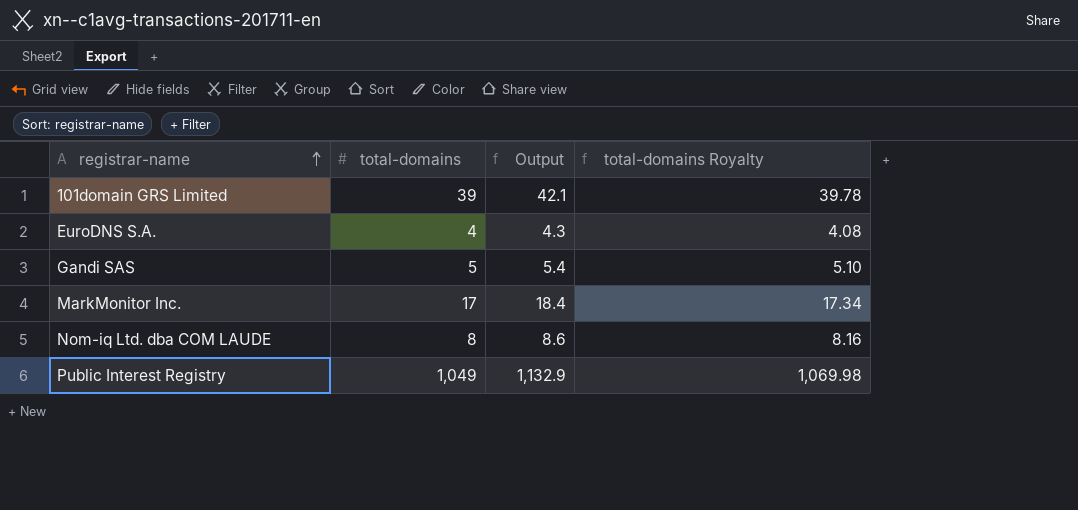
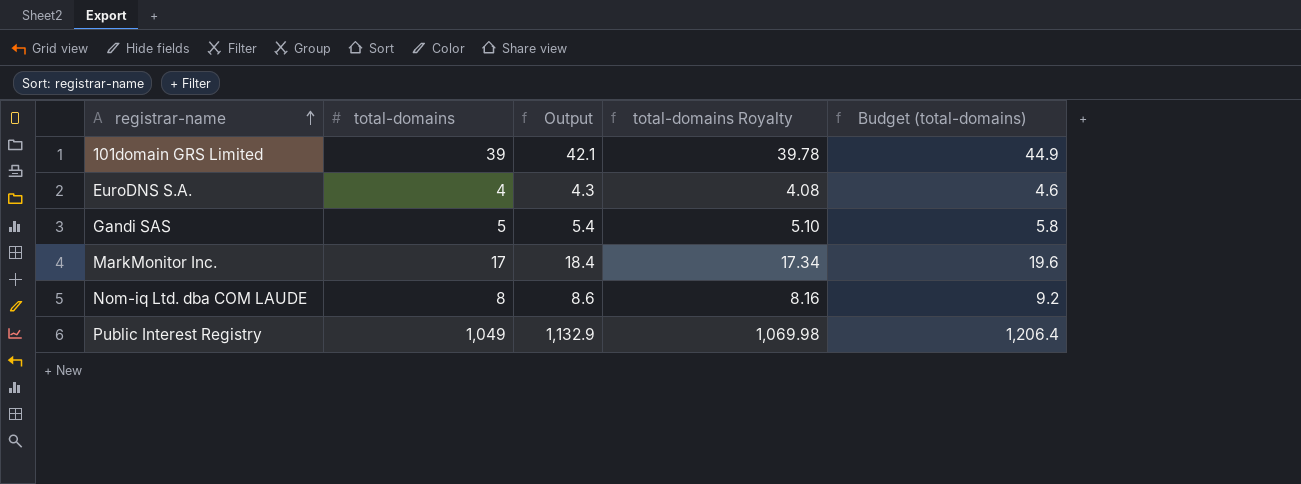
column Budget (total-domains) | formula: none -> [total-domains] * 1.15

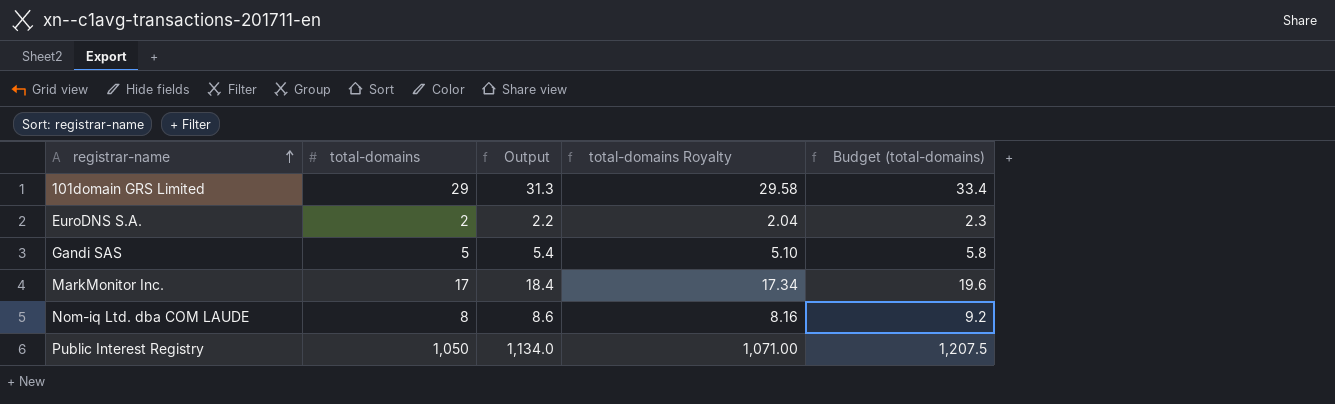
101domain GRS Limited | total-domains: 39 -> 29
101domain GRS Limited | Output: 42.1 -> 31.3
101domain GRS Limited | total-domains Royalty: 39.78 -> 29.58
101domain GRS Limited | Budget (total-domains): 44.9 -> 33.4
EuroDNS S.A. | total-domains: 4 -> 2
EuroDNS S.A. | Output: 4.3 -> 2.2
EuroDNS S.A. | total-domains Royalty: 4.08 -> 2.04
EuroDNS S.A. | Budget (total-domains): 4.6 -> 2.3
Public Interest Registry | total-domains: 1,049 -> 1,050
Public Interest Registry | Output: 1,132.9 -> 1,134.0
Public Interest Registry | total-domains Royalty: 1,069.98 -> 1,071.00
Public Interest Registry | Budget (total-domains): 1,206.4 -> 1,207.5

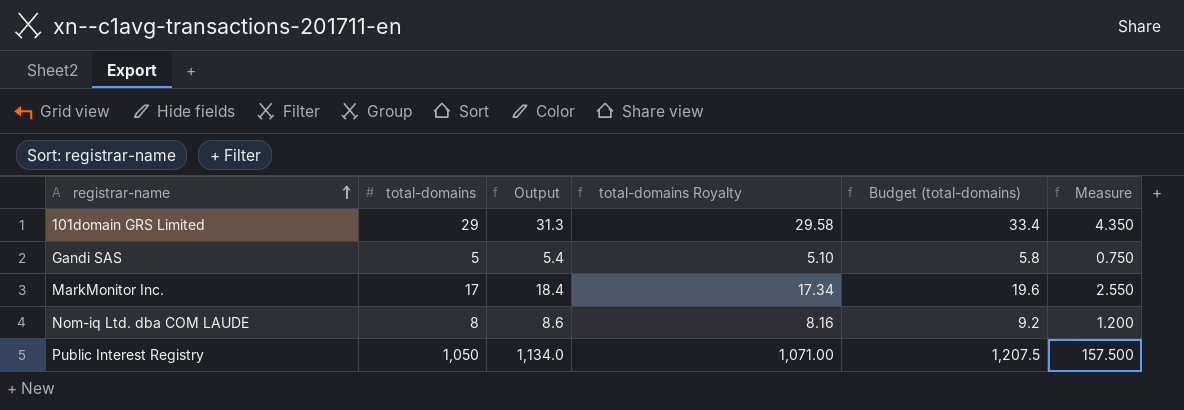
column Measure | formula: none -> [total-domains] * 0.15
row EuroDNS S.A.: 2 | 2.2 | 2.04 | 2.3 -> none

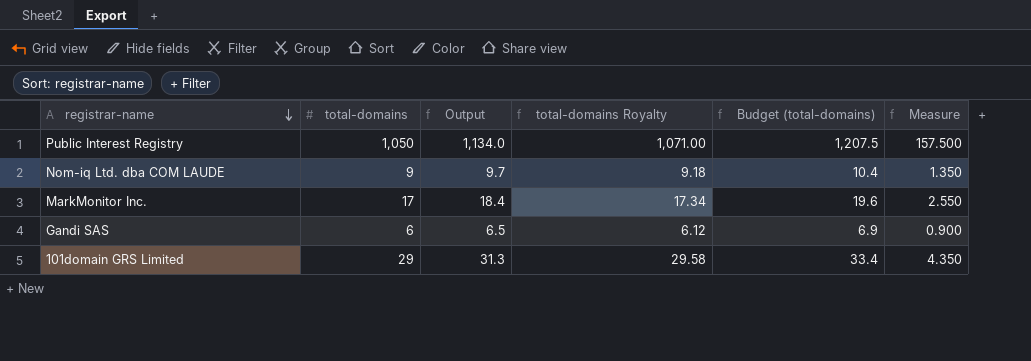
row order: registrar-name ascending -> registrar-name descending
Nom-iq Ltd. dba COM LAUDE | total-domains: 8 -> 9
Nom-iq Ltd. dba COM LAUDE | Output: 8.6 -> 9.7
Nom-iq Ltd. dba COM LAUDE | total-domains Royalty: 8.16 -> 9.18
Nom-iq Ltd. dba COM LAUDE | Budget (total-domains): 9.2 -> 10.4
Nom-iq Ltd. dba COM LAUDE | Measure: 1.200 -> 1.350
Gandi SAS | total-domains: 5 -> 6
Gandi SAS | Output: 5.4 -> 6.5
Gandi SAS | total-domains Royalty: 5.10 -> 6.12
Gandi SAS | Budget (total-domains): 5.8 -> 6.9
Gandi SAS | Measure: 0.750 -> 0.900

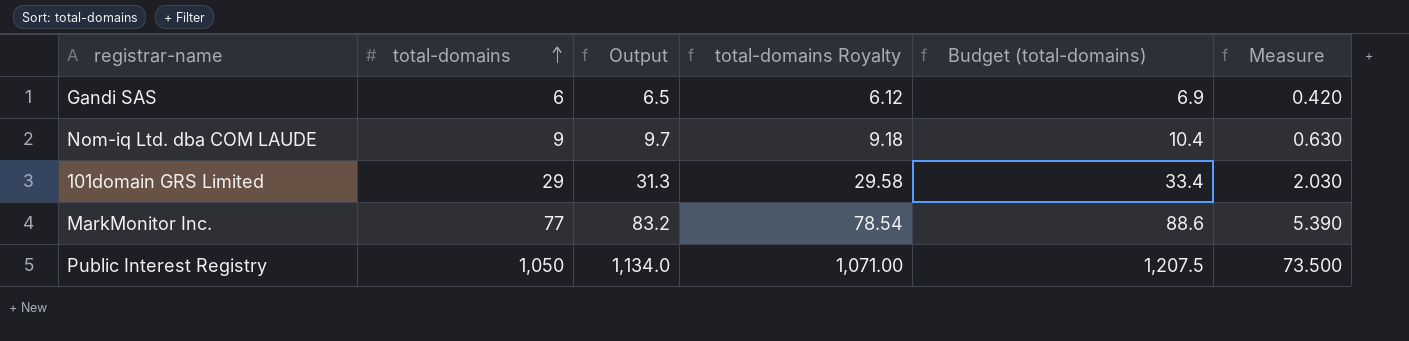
row order: registrar-name descending -> total-domains ascending
column Measure | formula: [total-domains] * 0.15 -> [total-domains] * 0.07
MarkMonitor Inc. | total-domains: 17 -> 77
MarkMonitor Inc. | Output: 18.4 -> 83.2
MarkMonitor Inc. | total-domains Royalty: 17.34 -> 78.54
MarkMonitor Inc. | Budget (total-domains): 19.6 -> 88.6

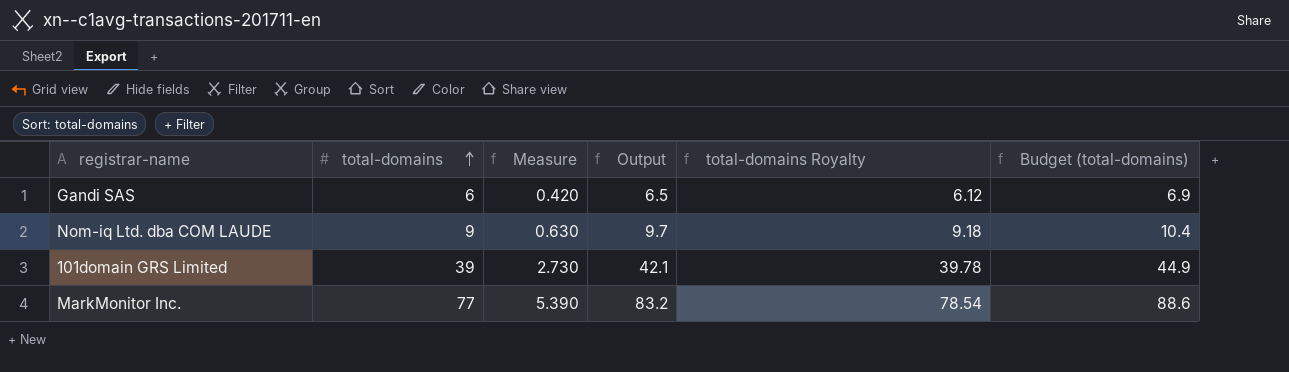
column Measure | position: 6 -> 3
row Public Interest Registry: 1,050 | 1,134.0 | 1,071.00 | 1,207.5 | 73.500 -> none
101domain GRS Limited | total-domains: 29 -> 39
101domain GRS Limited | Measure: 2.030 -> 2.730
101domain GRS Limited | Output: 31.3 -> 42.1
101domain GRS Limited | total-domains Royalty: 29.58 -> 39.78
101domain GRS Limited | Budget (total-domains): 33.4 -> 44.9

